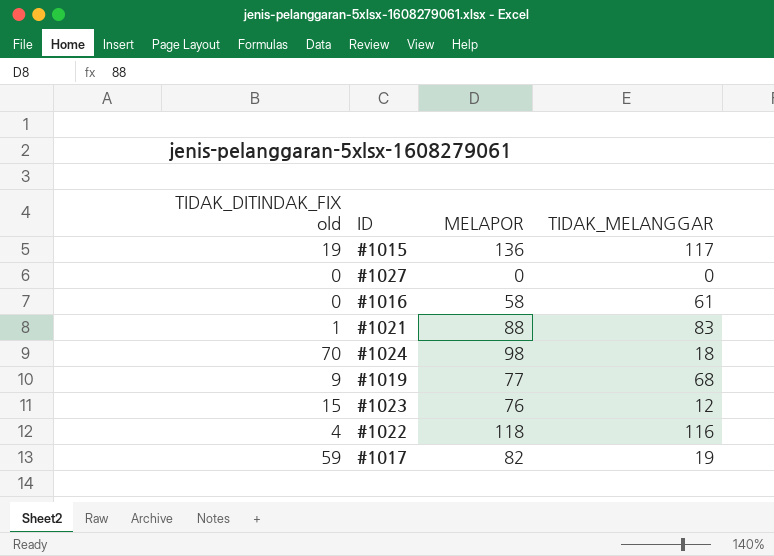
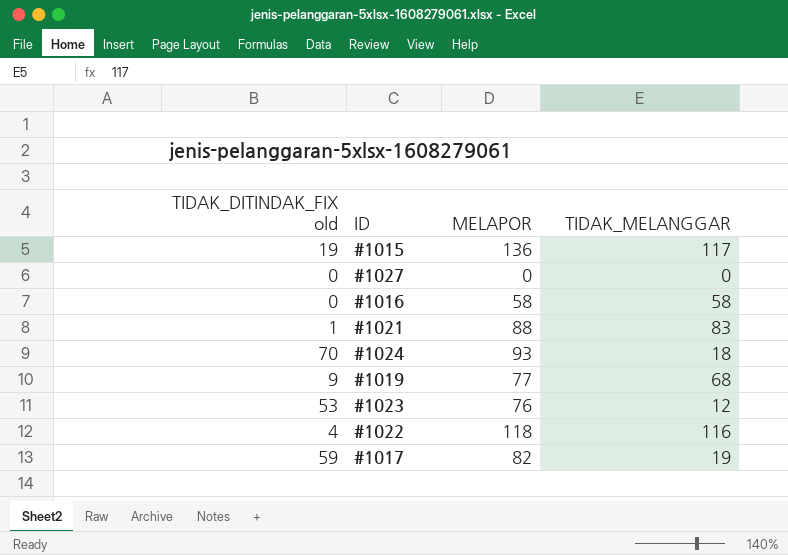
#1016 | TIDAK_MELANGGAR: 61 -> 58
#1024 | MELAPOR: 98 -> 93
#1023 | TIDAK_DITINDAK_FIX old: 15 -> 53

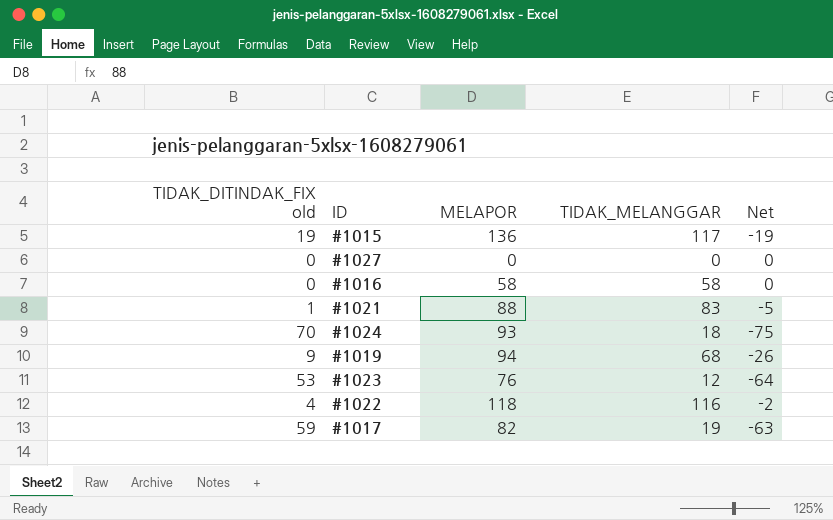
column Net | formula: none -> [TIDAK_MELANGGAR] - [MELAPOR]
#1019 | MELAPOR: 77 -> 94

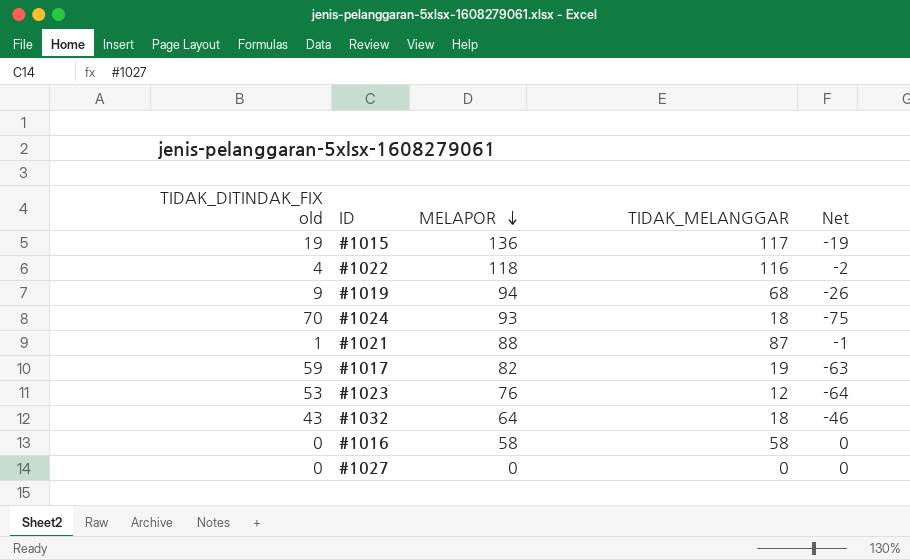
row order: none -> MELAPOR descending
#1021 | TIDAK_MELANGGAR: 83 -> 87
#1021 | Net: -5 -> -1
row #1032: none -> 43 | 64 | 18 | -46

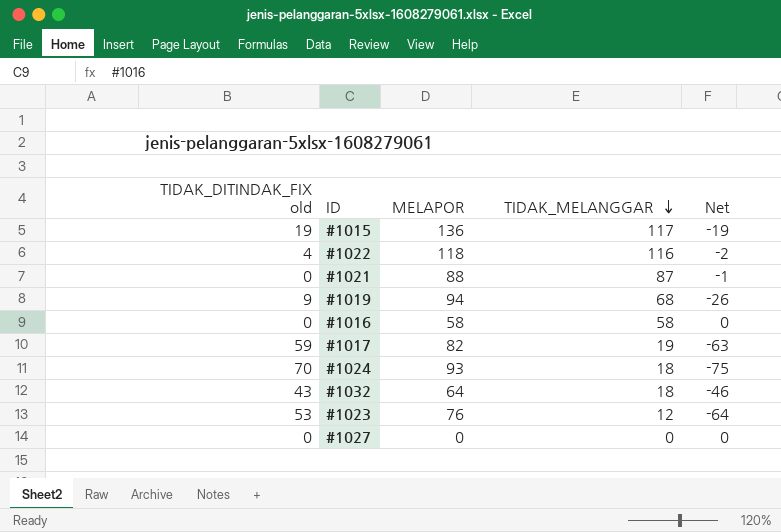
row order: MELAPOR descending -> TIDAK_MELANGGAR descending
#1021 | TIDAK_DITINDAK_FIX old: 1 -> 0

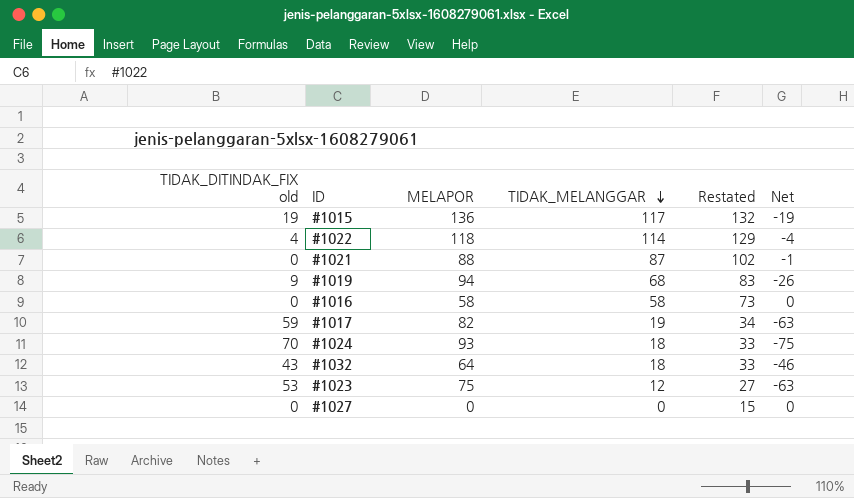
column Restated | formula: none -> [TIDAK_MELANGGAR] + 15
#1022 | TIDAK_MELANGGAR: 116 -> 114
#1022 | Net: -2 -> -4
#1023 | MELAPOR: 76 -> 75
#1023 | Net: -64 -> -63

